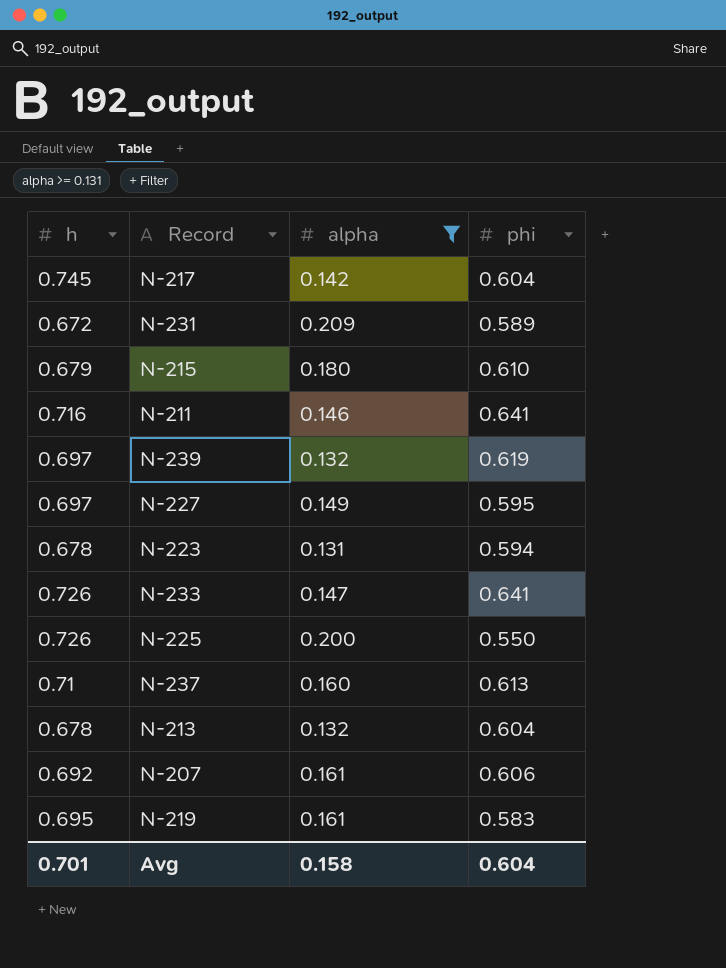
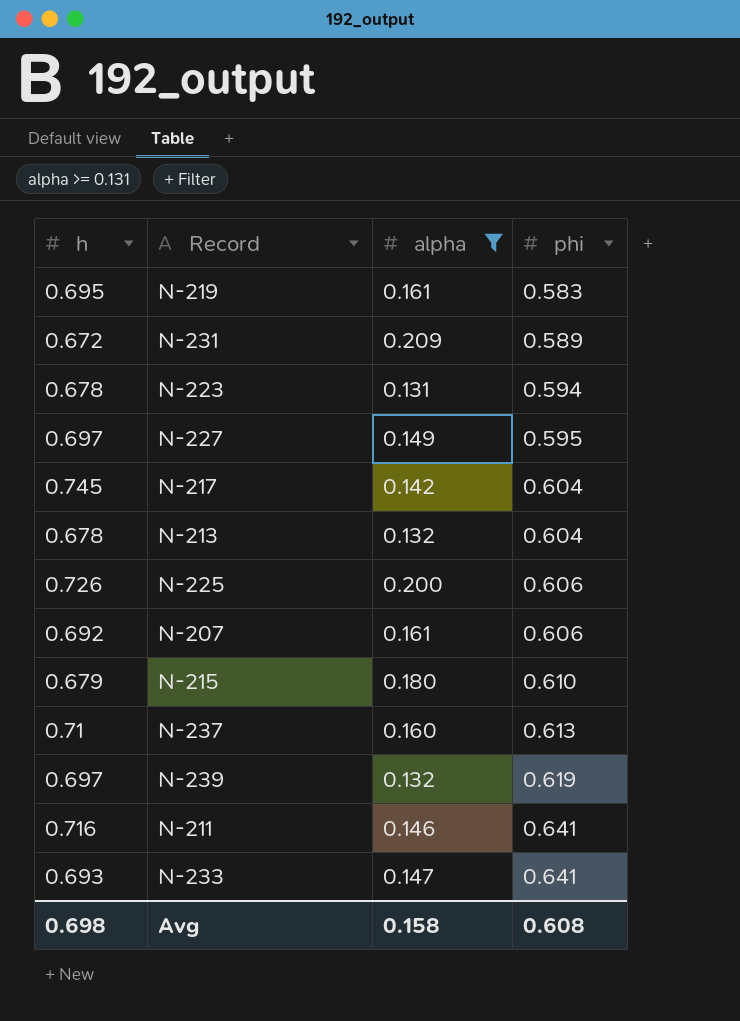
row order: none -> phi ascending
N-225 | phi: 0.550 -> 0.606
N-233 | h: 0.726 -> 0.693
Avg | h: 0.701 -> 0.698
Avg | phi: 0.604 -> 0.608

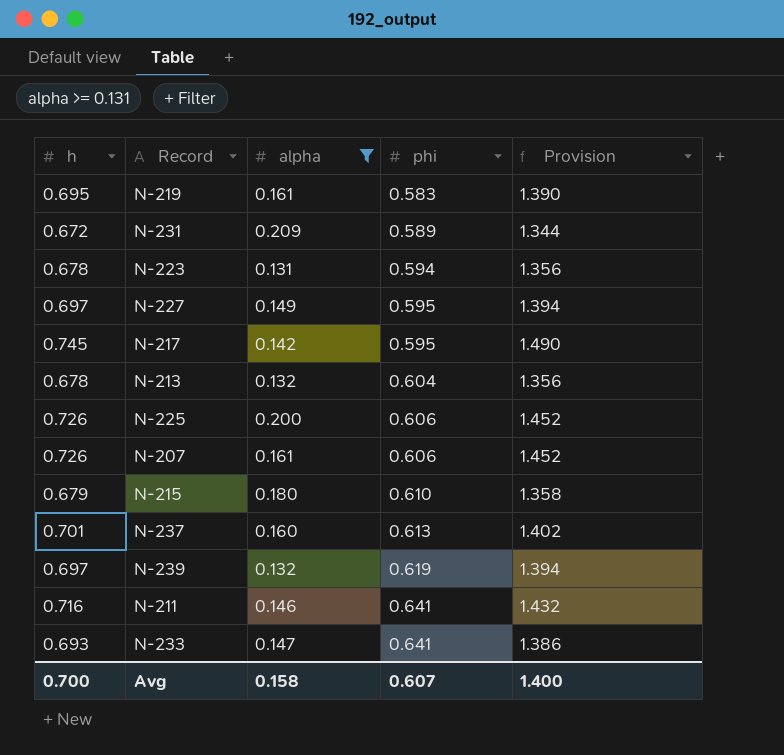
column Provision | formula: none -> [h] * 2
N-217 | phi: 0.604 -> 0.595
N-207 | h: 0.692 -> 0.726
N-237 | h: 0.71 -> 0.701
Avg | h: 0.698 -> 0.700
Avg | phi: 0.608 -> 0.607

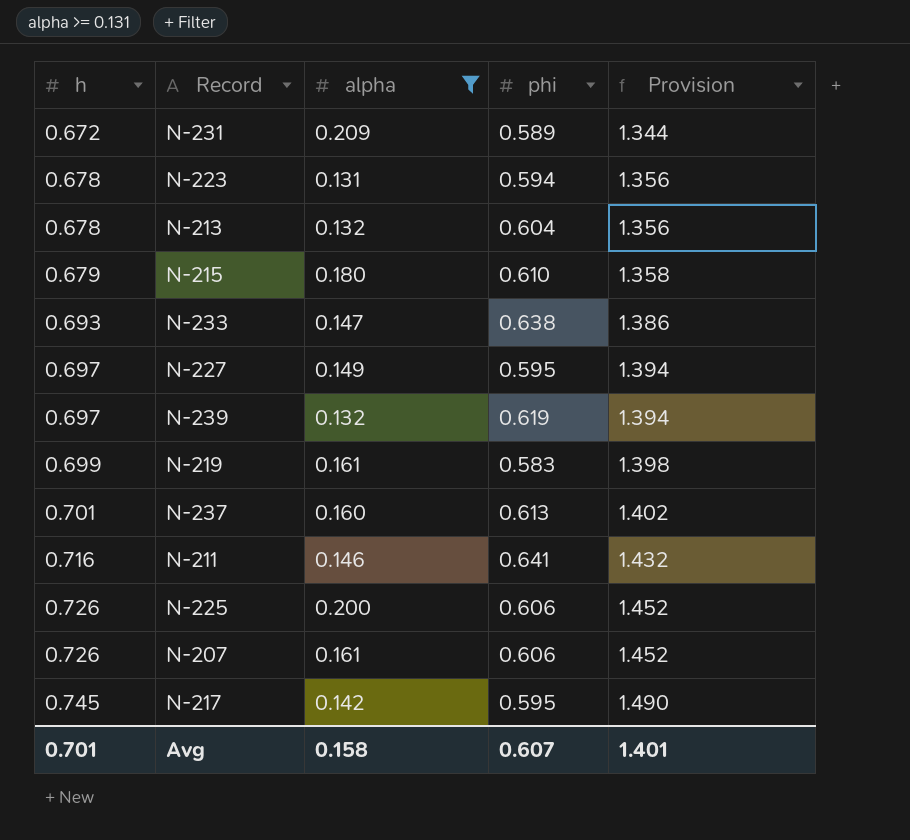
row order: phi ascending -> h ascending
N-233 | phi: 0.641 -> 0.638
N-219 | h: 0.695 -> 0.699
N-219 | Provision: 1.390 -> 1.398
Avg | h: 0.700 -> 0.701
Avg | Provision: 1.400 -> 1.401

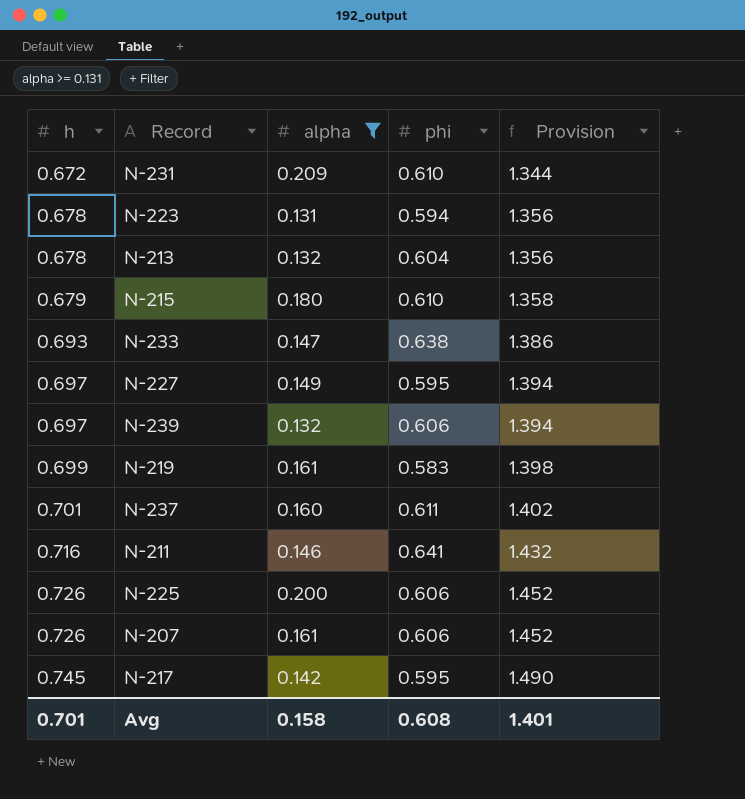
N-231 | phi: 0.589 -> 0.610
N-239 | phi: 0.619 -> 0.606
N-237 | phi: 0.613 -> 0.611
Avg | phi: 0.607 -> 0.608

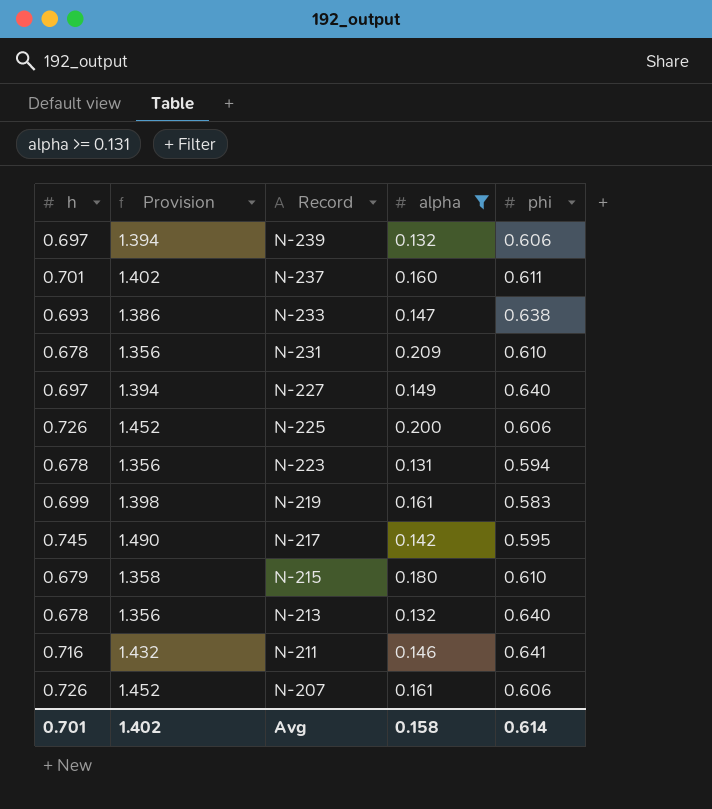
row order: h ascending -> Record descending
column Provision | position: 5 -> 2
N-231 | h: 0.672 -> 0.678
N-231 | Provision: 1.344 -> 1.356
N-227 | phi: 0.595 -> 0.640
N-213 | phi: 0.604 -> 0.640
Avg | Provision: 1.401 -> 1.402
Avg | phi: 0.608 -> 0.614

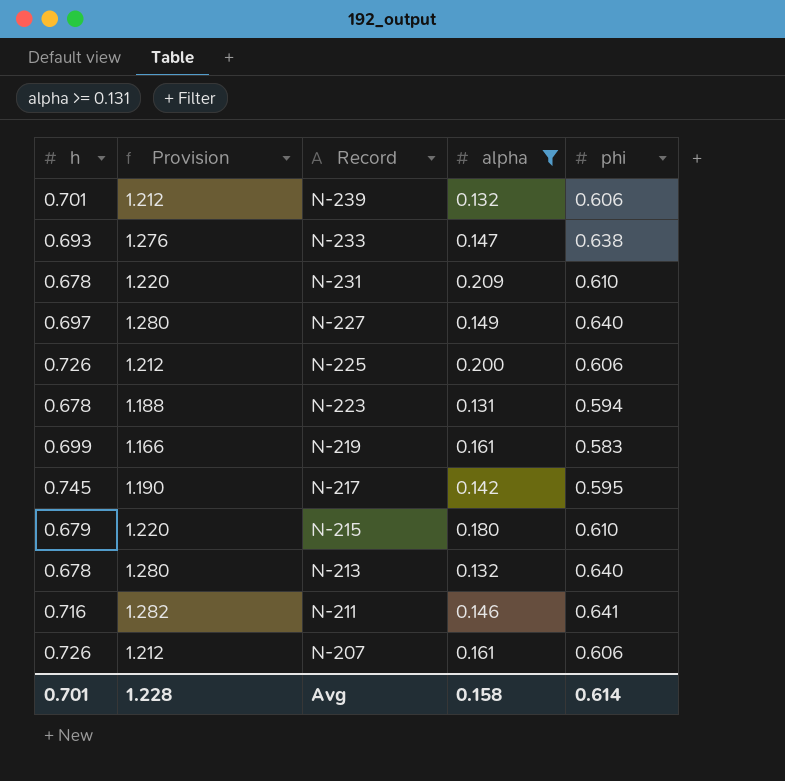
column Provision | formula: [h] * 2 -> [phi] * 2
row N-237: 0.701 | 1.402 | 0.160 | 0.611 -> none
N-239 | h: 0.697 -> 0.701
Avg | Provision: 1.402 -> 1.228

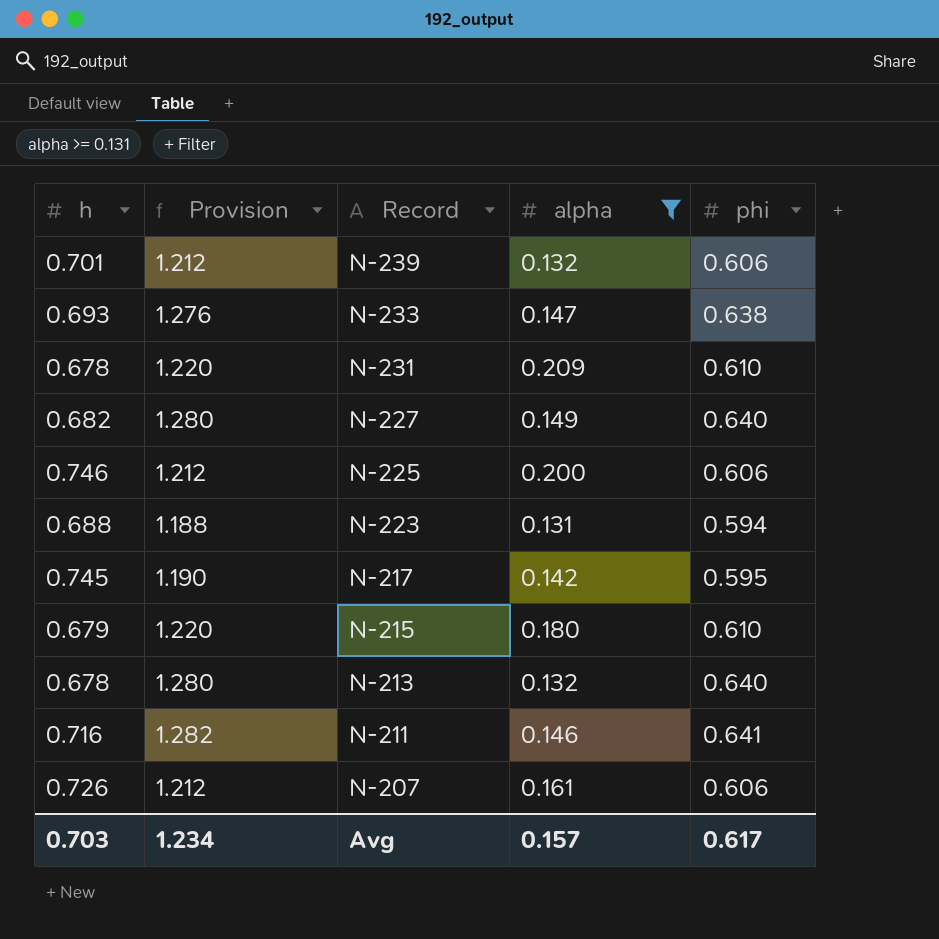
row N-219: 0.699 | 1.166 | 0.161 | 0.583 -> none
N-227 | h: 0.697 -> 0.682
N-225 | h: 0.726 -> 0.746
N-223 | h: 0.678 -> 0.688
Avg | h: 0.701 -> 0.703
Avg | Provision: 1.228 -> 1.234
Avg | alpha: 0.158 -> 0.157
Avg | phi: 0.614 -> 0.617

